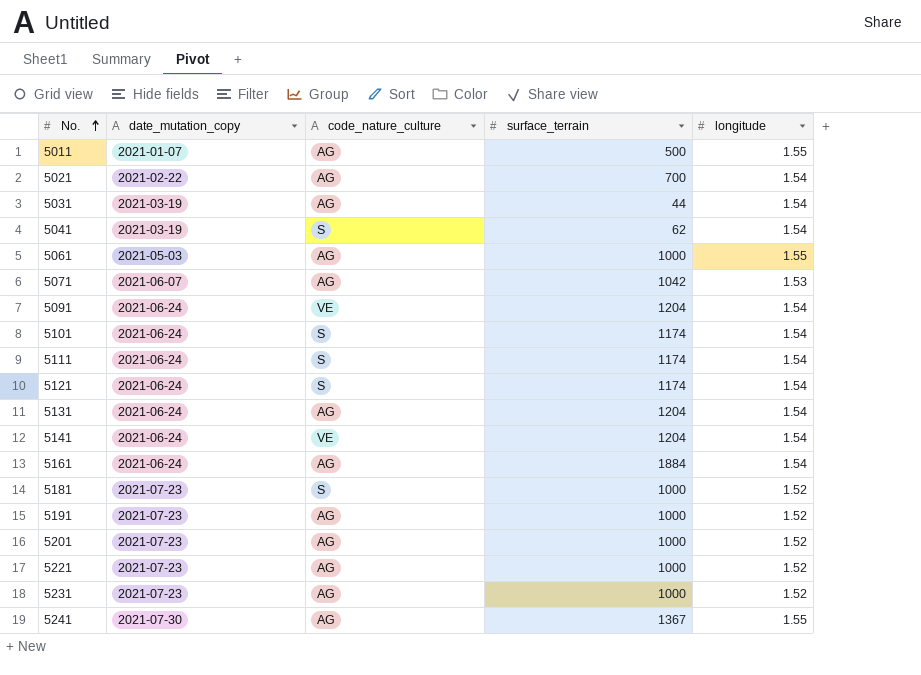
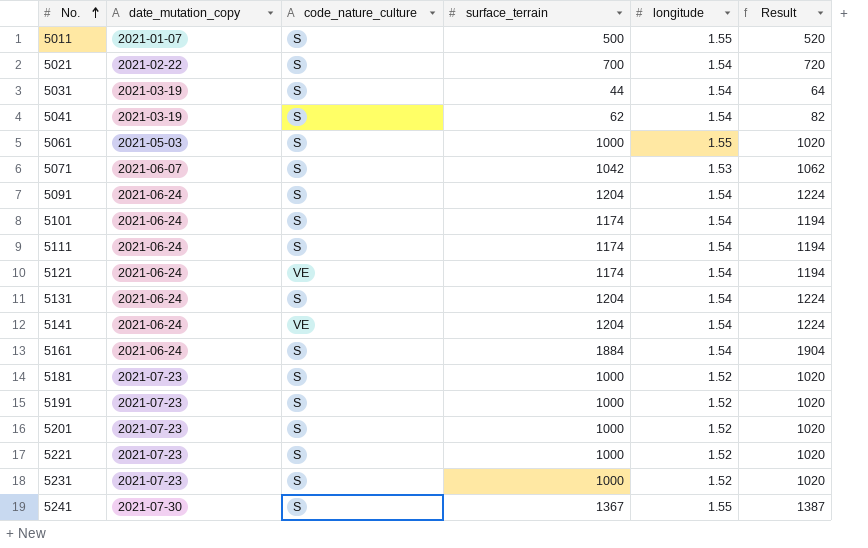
column Result | formula: none -> [surface_terrain] + 20
5011 | code_nature_culture: AG -> S
5021 | code_nature_culture: AG -> S
5031 | code_nature_culture: AG -> S
5061 | code_nature_culture: AG -> S
5071 | code_nature_culture: AG -> S
5091 | code_nature_culture: VE -> S
5121 | code_nature_culture: S -> VE
5131 | code_nature_culture: AG -> S
5161 | code_nature_culture: AG -> S
5191 | code_nature_culture: AG -> S
5201 | code_nature_culture: AG -> S
5221 | code_nature_culture: AG -> S
5231 | code_nature_culture: AG -> S
5241 | code_nature_culture: AG -> S

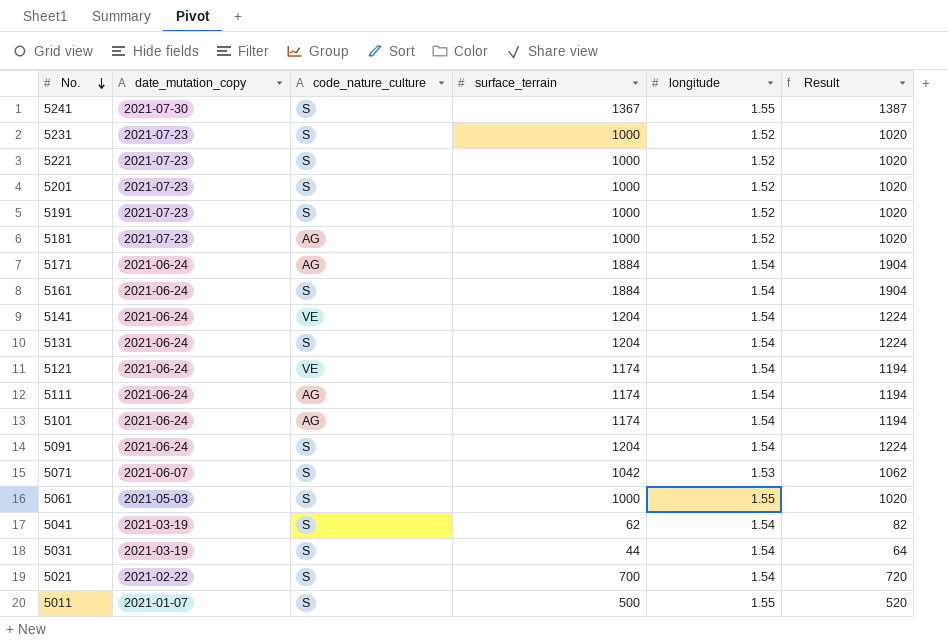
row order: No. ascending -> No. descending
5181 | code_nature_culture: S -> AG
row 5171: none -> 2021-06-24 | AG | 1884 | 1.54 | 1904
5111 | code_nature_culture: S -> AG
5101 | code_nature_culture: S -> AG

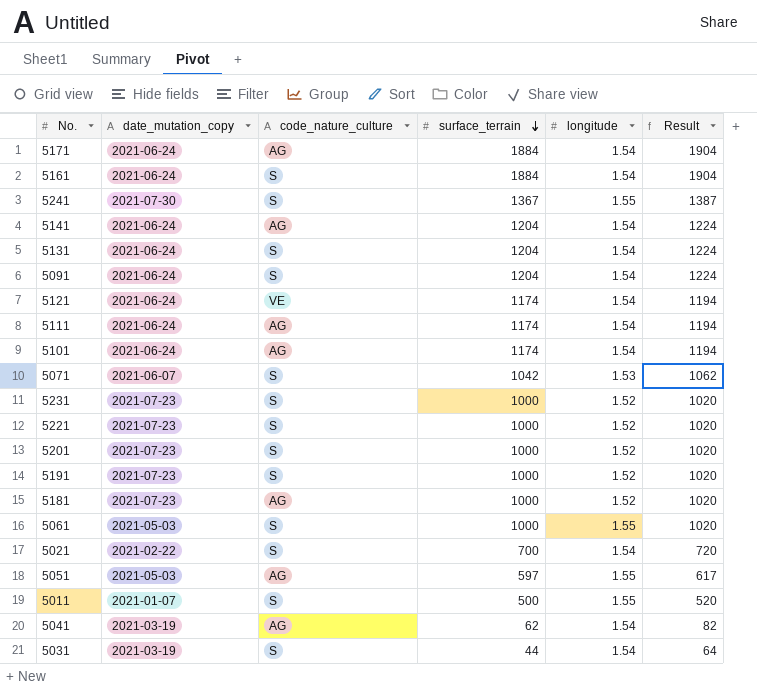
row order: No. descending -> surface_terrain descending
5141 | code_nature_culture: VE -> AG
row 5051: none -> 2021-05-03 | AG | 597 | 1.55 | 617
5041 | code_nature_culture: S -> AG

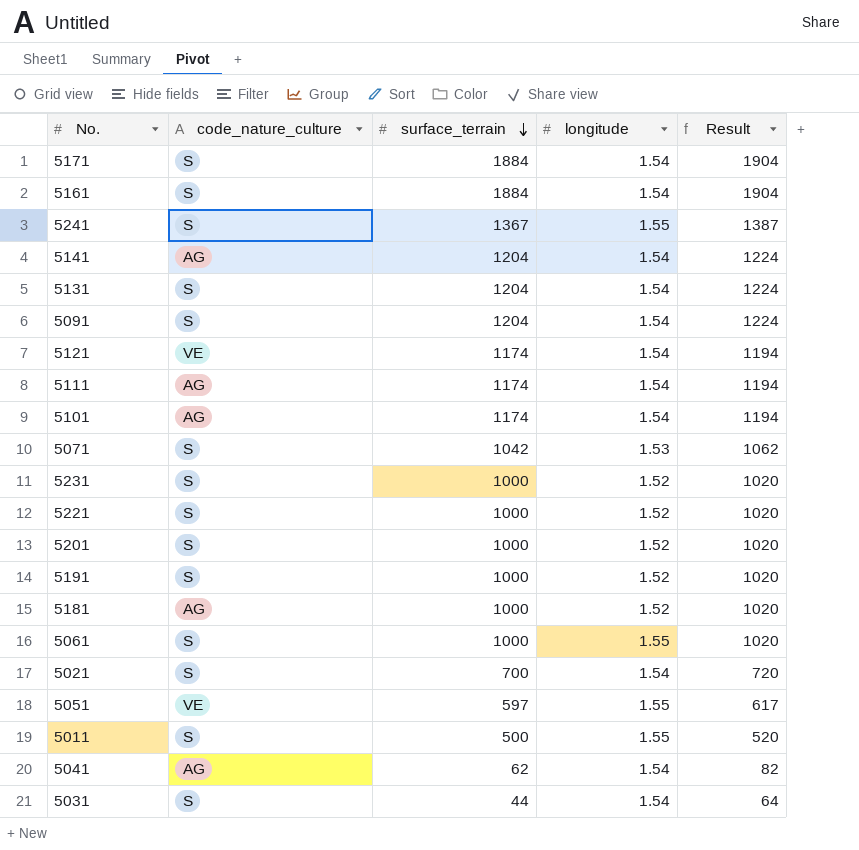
column date_mutation_copy | position: 2 -> none
5171 | code_nature_culture: AG -> S
5051 | code_nature_culture: AG -> VE

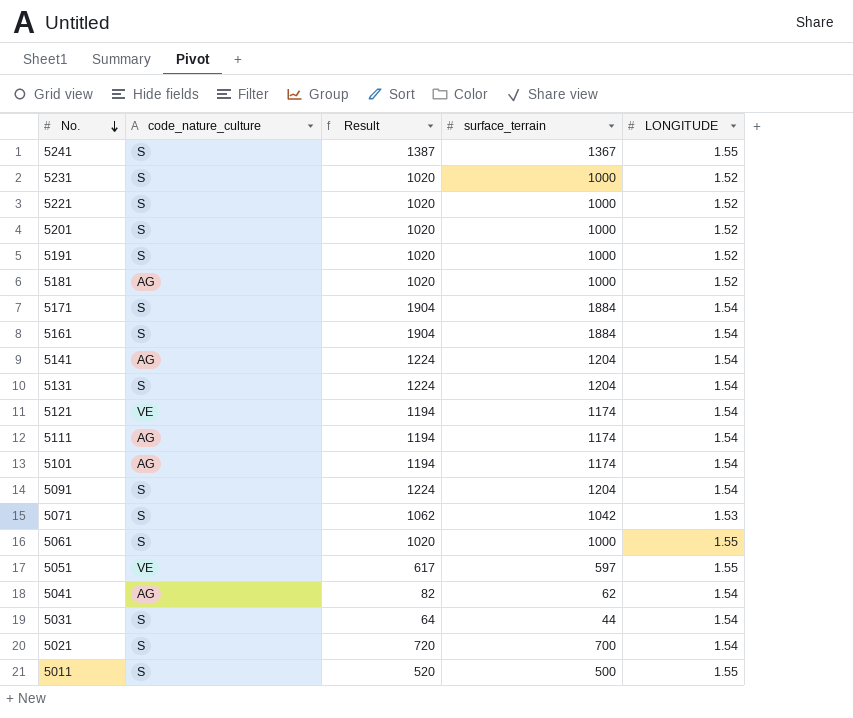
row order: surface_terrain descending -> No. descending
column Result | position: 5 -> 3
column name: longitude -> LONGITUDE

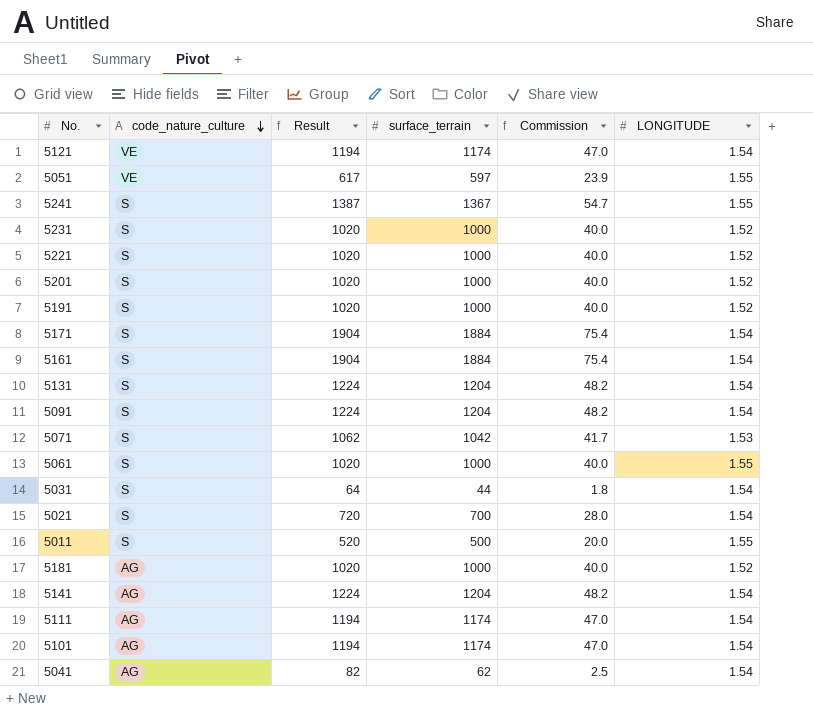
row order: No. descending -> code_nature_culture descending
column Commission | formula: none -> [surface_terrain] * 0.04

